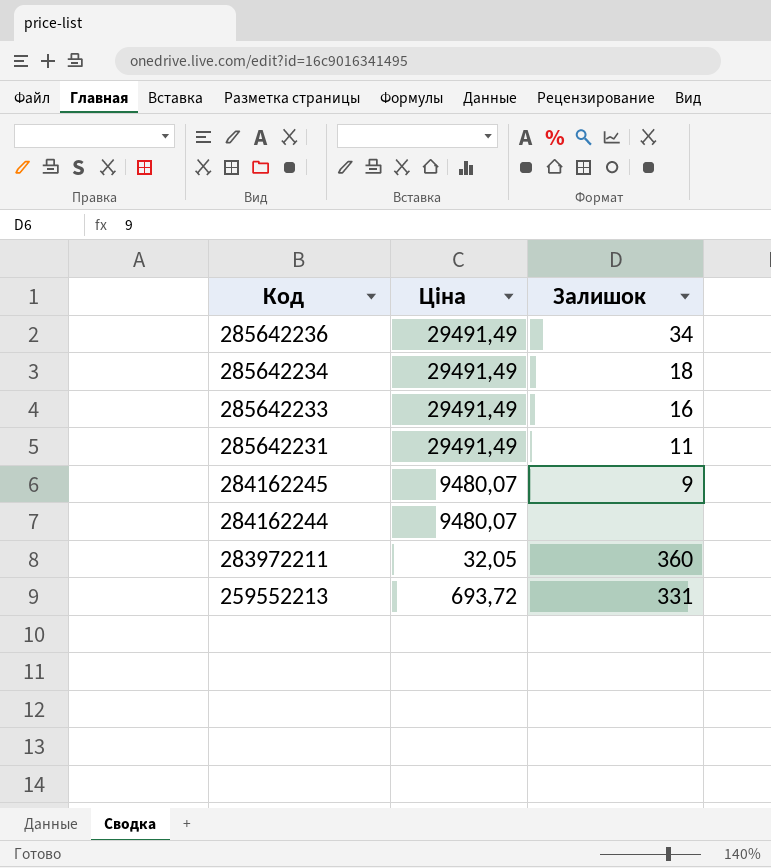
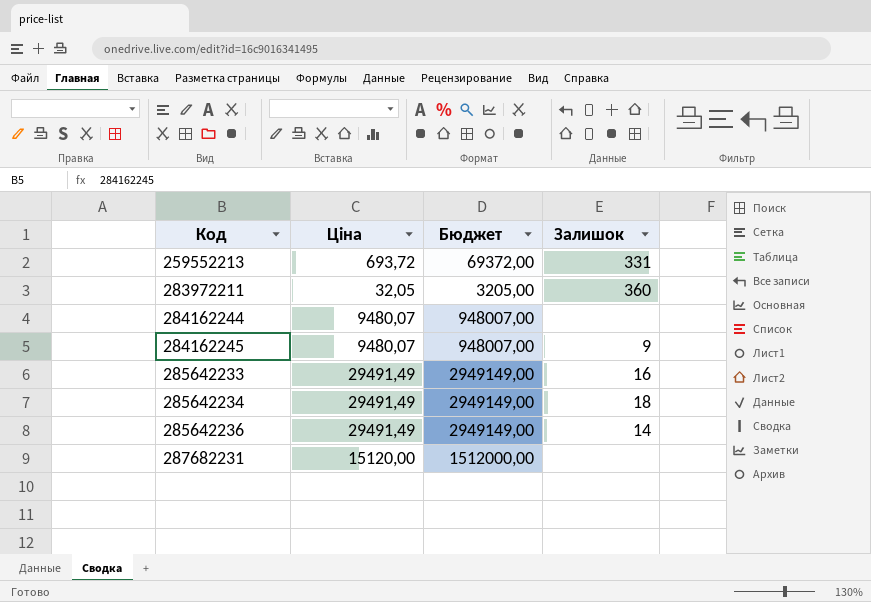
row order: Код descending -> Код ascending
column Бюджет | formula: none -> [Ціна] * 100
row 285642231: 29491,49 | 11 -> none
285642236 | Залишок: 34 -> 14
row 287682231: none -> 15120,00 | 1512000,00 | none

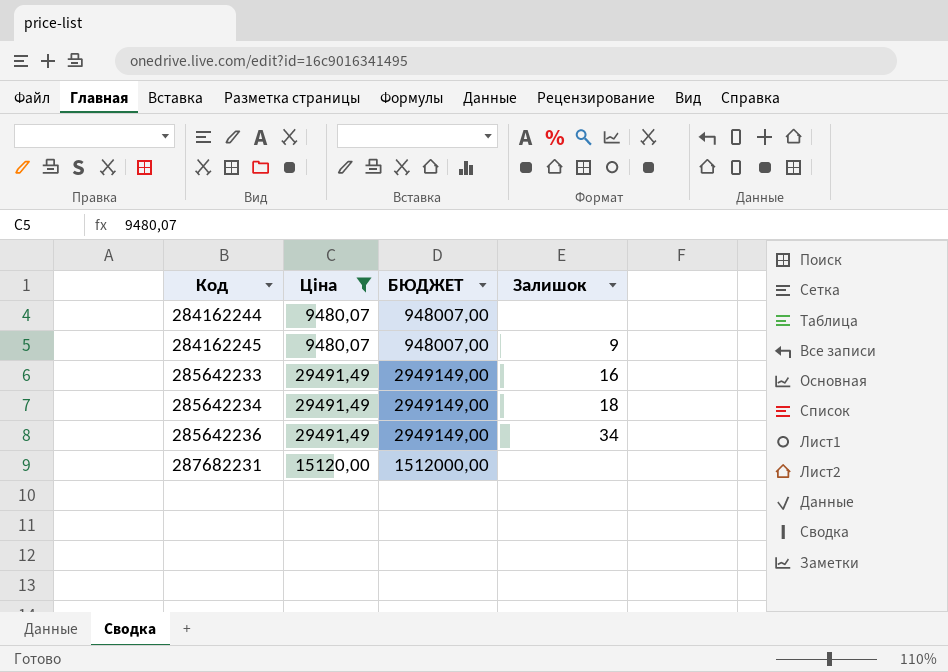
filter: none -> Ціна >= 9480,07
column name: Бюджет -> БЮДЖЕТ
285642236 | Залишок: 14 -> 34

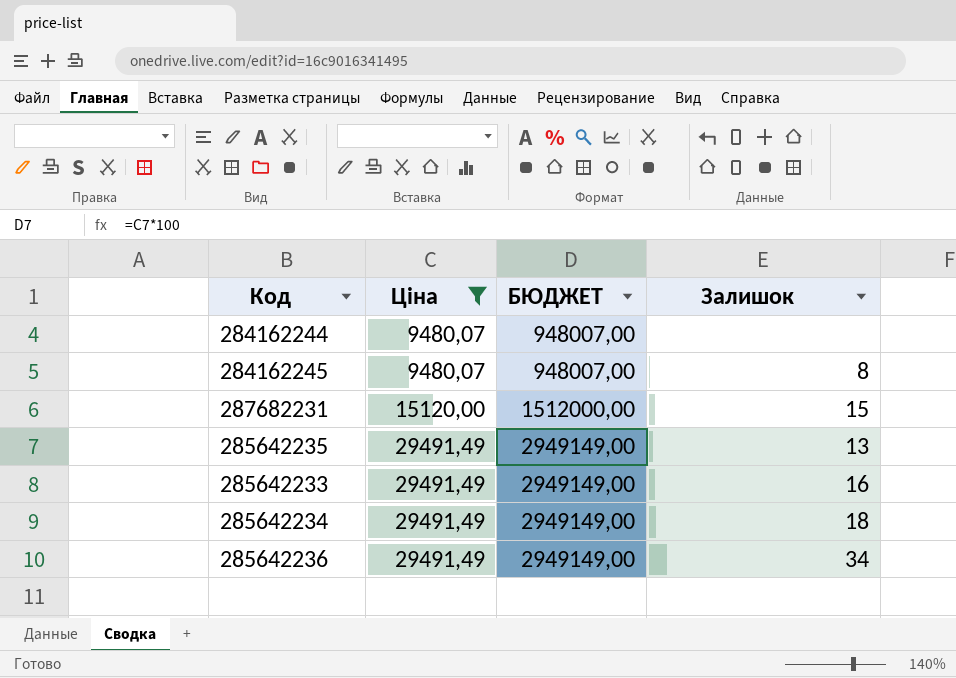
row order: Код ascending -> Ціна ascending
284162245 | Залишок: 9 -> 8
287682231 | Залишок: none -> 15
row 285642235: none -> 29491,49 | 2949149,00 | 13

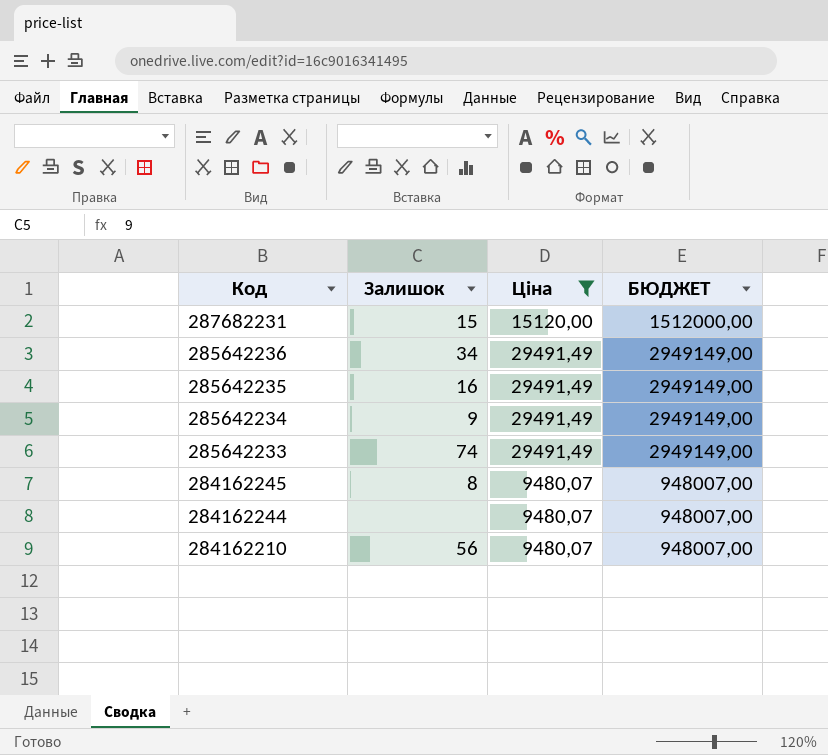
row order: Ціна ascending -> Код descending
column Залишок | position: 4 -> 2
285642235 | Залишок: 13 -> 16
285642234 | Залишок: 18 -> 9
285642233 | Залишок: 16 -> 74
row 284162210: none -> 56 | 9480,07 | 948007,00

